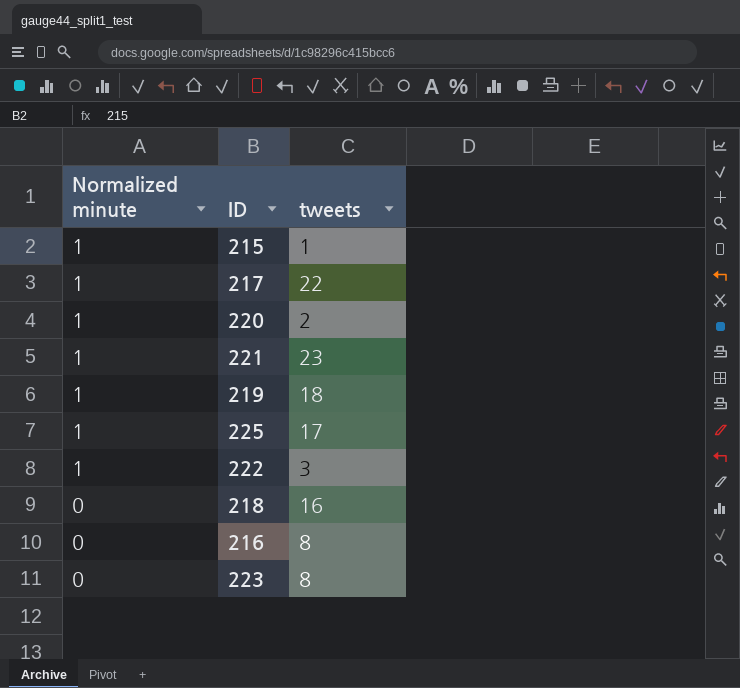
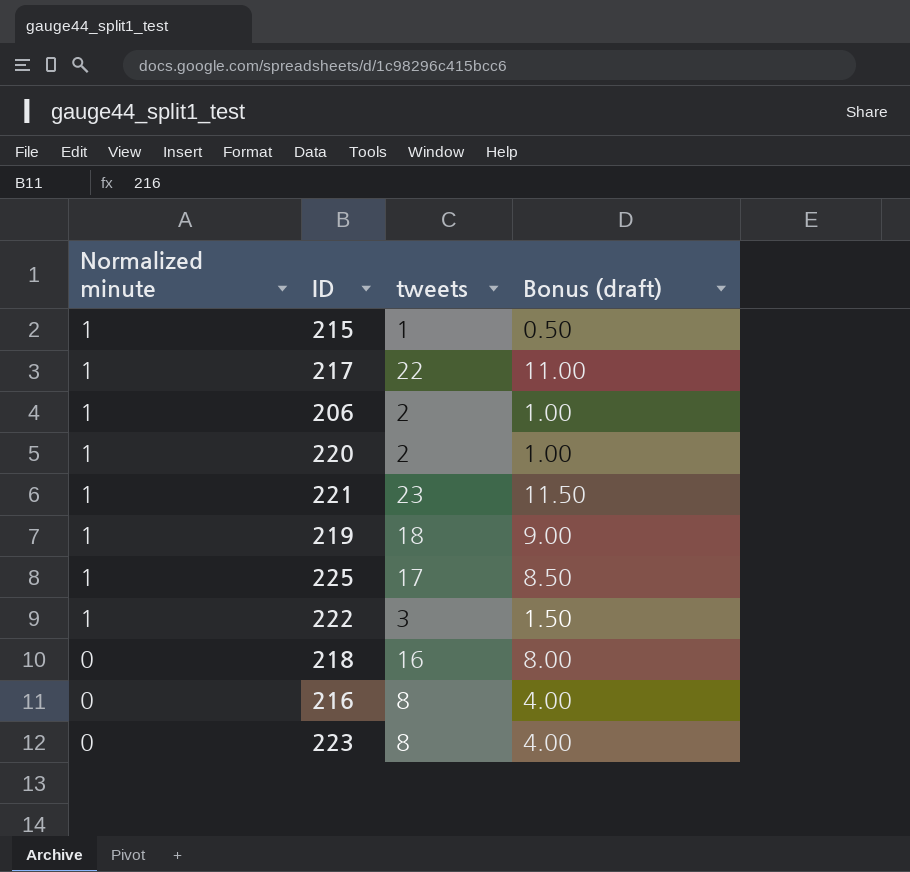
column Bonus (draft) | formula: none -> [tweets] * 0.5
row 206: none -> 1 | 2 | 1.00

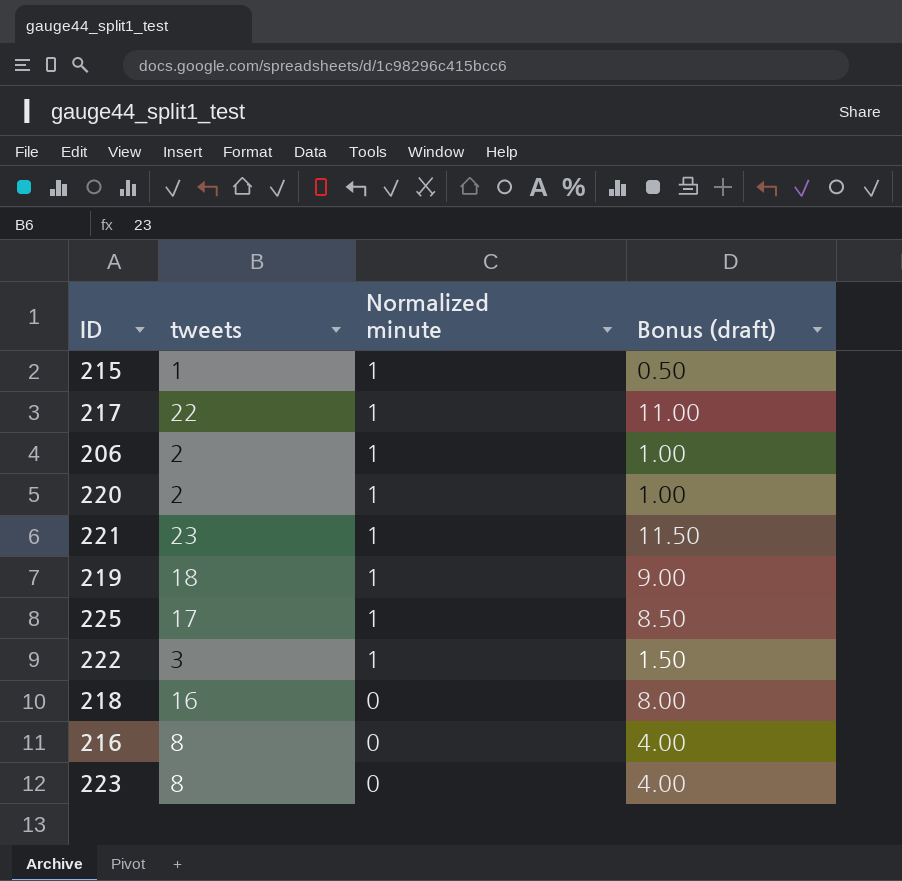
column Normalized minute | position: 1 -> 3

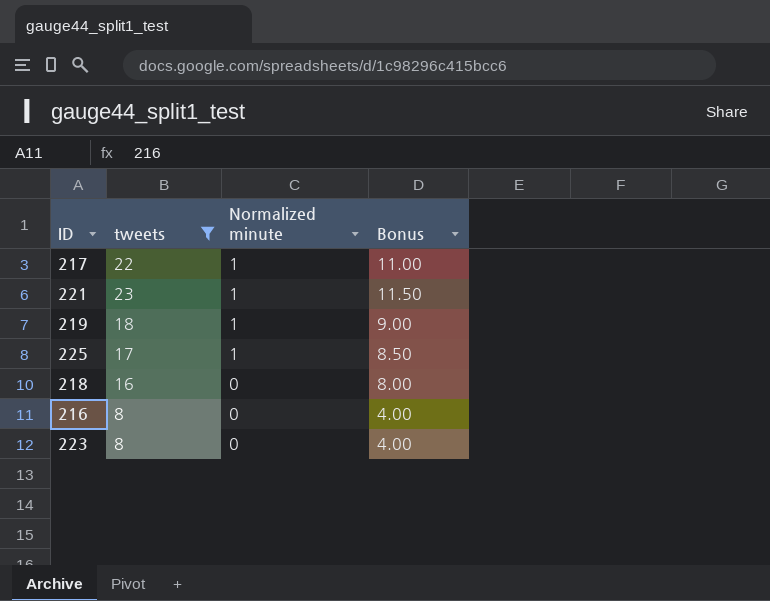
filter: none -> tweets >= 8
column name: Bonus (draft) -> Bonus

